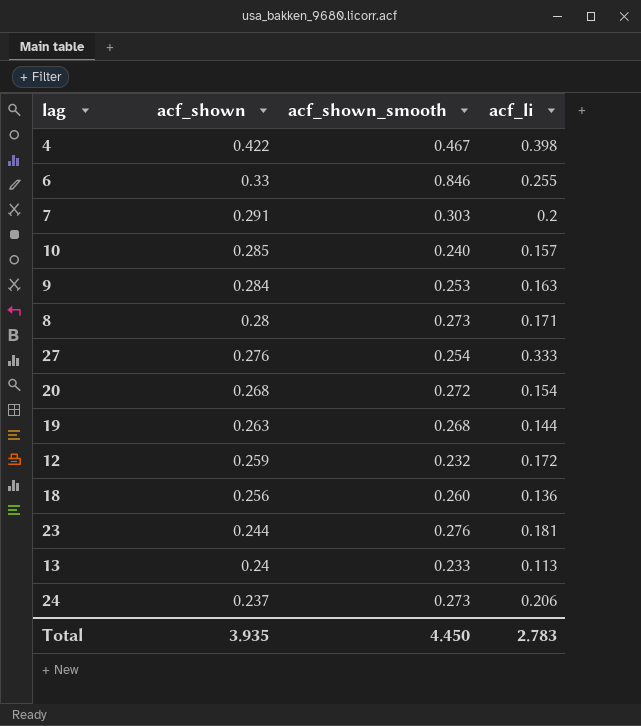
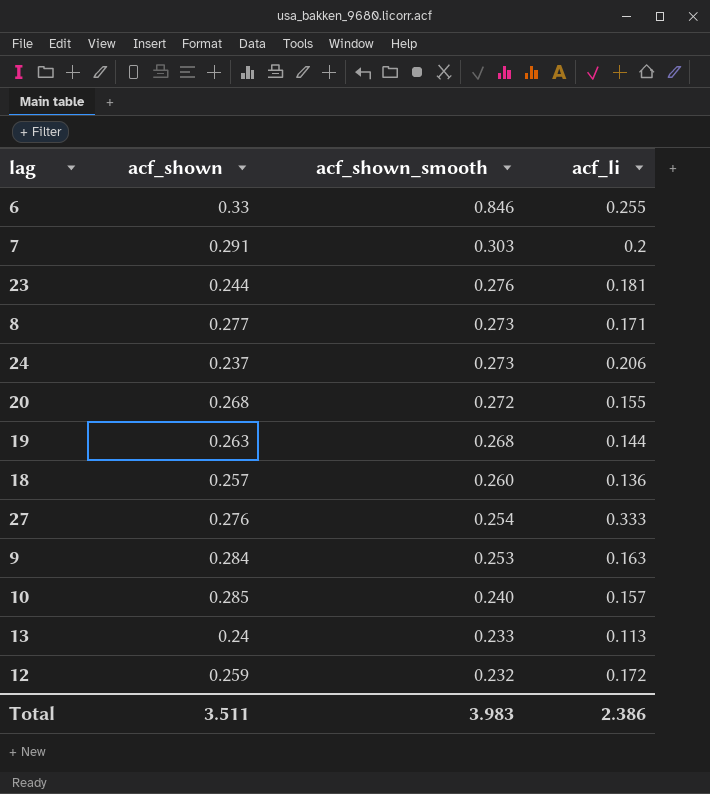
row order: acf_shown descending -> acf_shown_smooth descending
row 4: 0.422 | 0.467 | 0.398 -> none
8 | acf_shown: 0.28 -> 0.277
20 | acf_li: 0.154 -> 0.155
18 | acf_shown: 0.256 -> 0.257
Total | acf_shown: 3.935 -> 3.511
Total | acf_shown_smooth: 4.450 -> 3.983
Total | acf_li: 2.783 -> 2.386

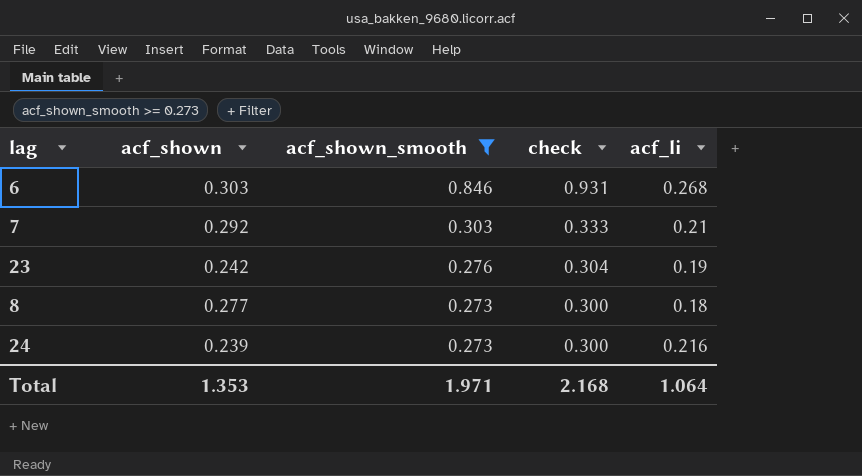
filter: none -> acf_shown_smooth >= 0.273
column check | formula: none -> [acf_shown_smooth] * 1.1
6 | acf_shown: 0.33 -> 0.303
6 | acf_li: 0.255 -> 0.268
7 | acf_shown: 0.291 -> 0.292
7 | acf_li: 0.2 -> 0.21
23 | acf_shown: 0.244 -> 0.242
23 | acf_li: 0.181 -> 0.19
8 | acf_li: 0.171 -> 0.18
24 | acf_shown: 0.237 -> 0.239
24 | acf_li: 0.206 -> 0.216
Total | acf_shown: 3.511 -> 1.353
Total | acf_shown_smooth: 3.983 -> 1.971
Total | acf_li: 2.386 -> 1.064

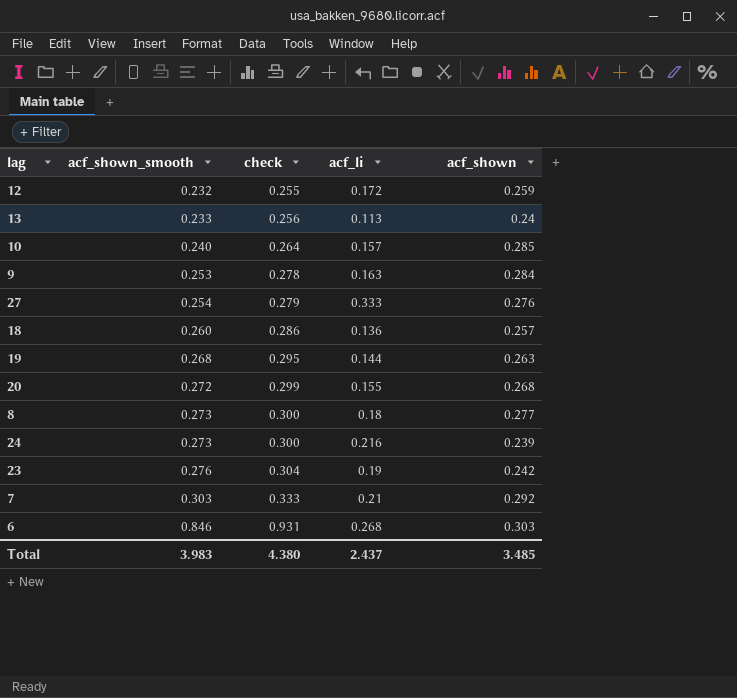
filter: acf_shown_smooth >= 0.273 -> none
row order: acf_shown_smooth descending -> acf_shown_smooth ascending
column acf_shown | position: 2 -> 5
Total | acf_shown_smooth: 1.971 -> 3.983
Total | check: 2.168 -> 4.380
Total | acf_li: 1.064 -> 2.437
Total | acf_shown: 1.353 -> 3.485

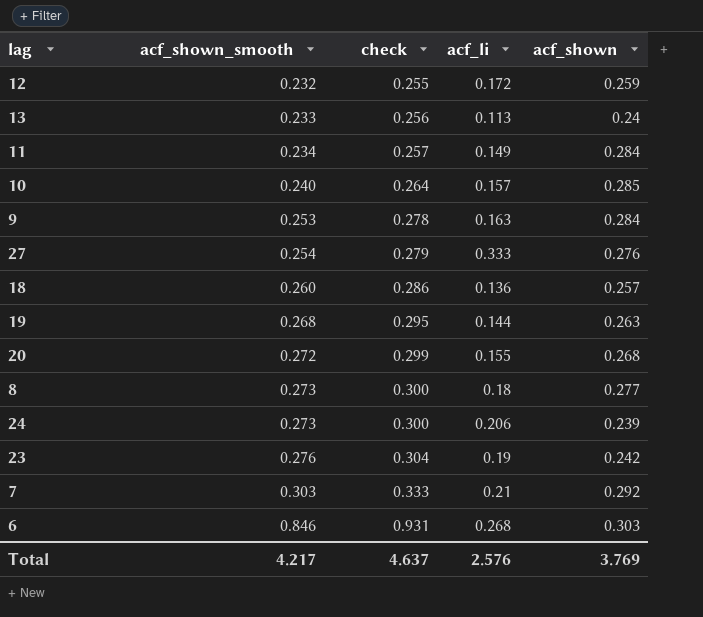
row 11: none -> 0.234 | 0.257 | 0.149 | 0.284
24 | acf_li: 0.216 -> 0.206
Total | acf_shown_smooth: 3.983 -> 4.217
Total | check: 4.380 -> 4.637
Total | acf_li: 2.437 -> 2.576
Total | acf_shown: 3.485 -> 3.769

